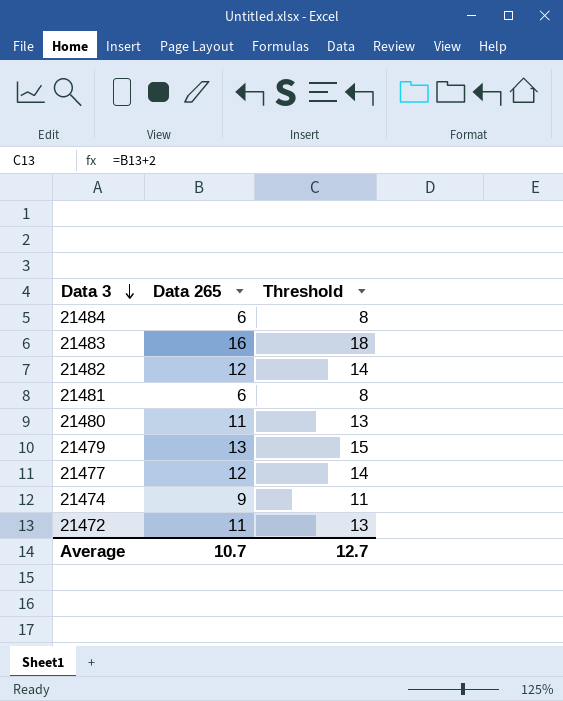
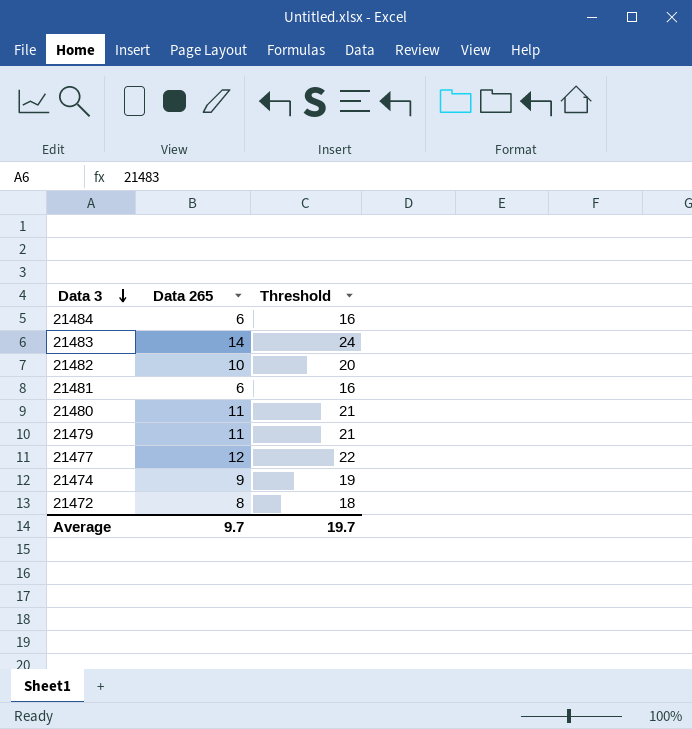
column Threshold | formula: [Data 265] + 2 -> [Data 265] + 10
21483 | Data 265: 16 -> 14
21482 | Data 265: 12 -> 10
21479 | Data 265: 13 -> 11
21472 | Data 265: 11 -> 8
Average | Data 265: 10.7 -> 9.7
Average | Threshold: 12.7 -> 19.7

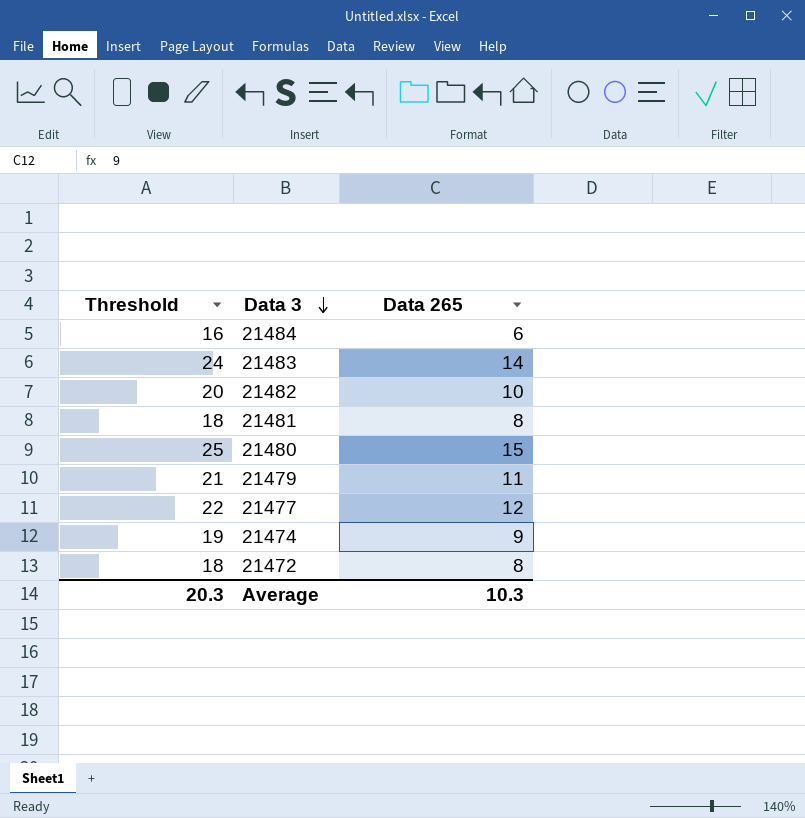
column Threshold | position: 3 -> 1
21481 | Threshold: 16 -> 18
21481 | Data 265: 6 -> 8
21480 | Threshold: 21 -> 25
21480 | Data 265: 11 -> 15
Average | Threshold: 19.7 -> 20.3
Average | Data 265: 9.7 -> 10.3

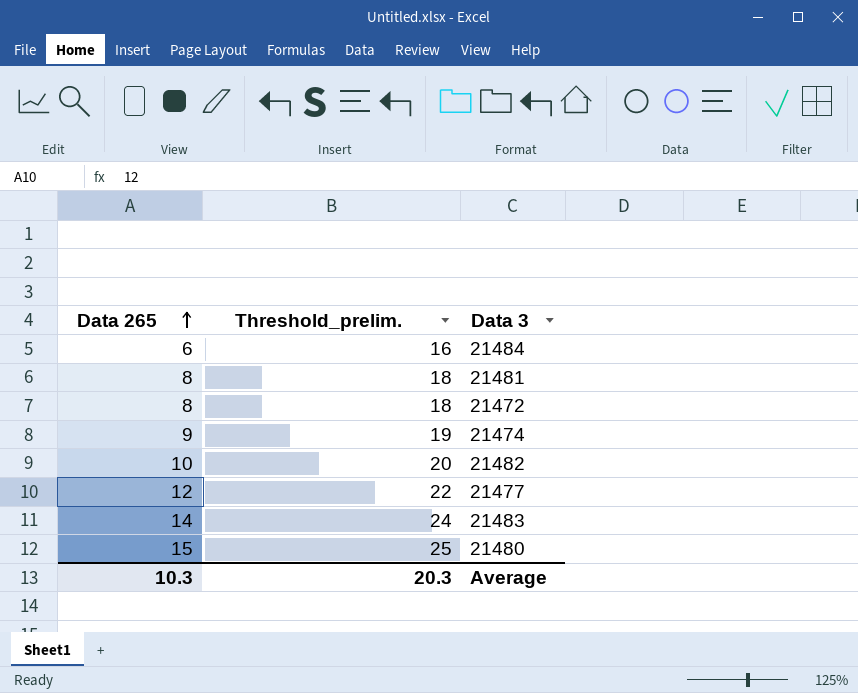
row order: Data 3 descending -> Data 265 ascending
column Data 265 | position: 3 -> 1
column name: Threshold -> Threshold_prelim.
row 21479: 21 | 11 -> none

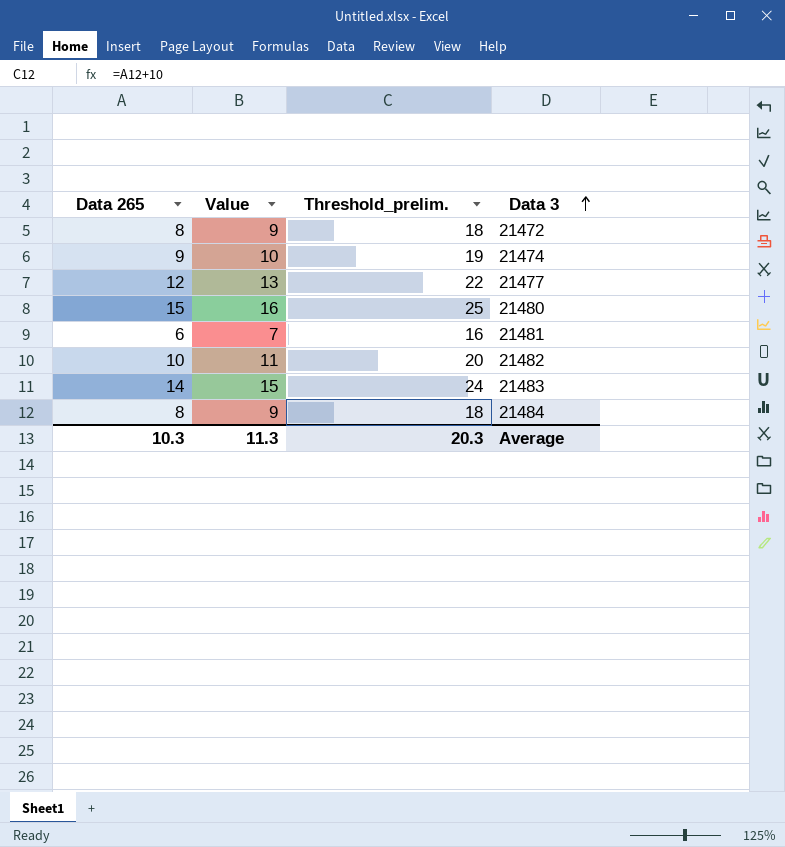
row order: Data 265 ascending -> Data 3 ascending
column Value | formula: none -> [Data 265] + 1
21481 | Data 265: 8 -> 6
21481 | Threshold_prelim.: 18 -> 16
21484 | Data 265: 6 -> 8
21484 | Threshold_prelim.: 16 -> 18

